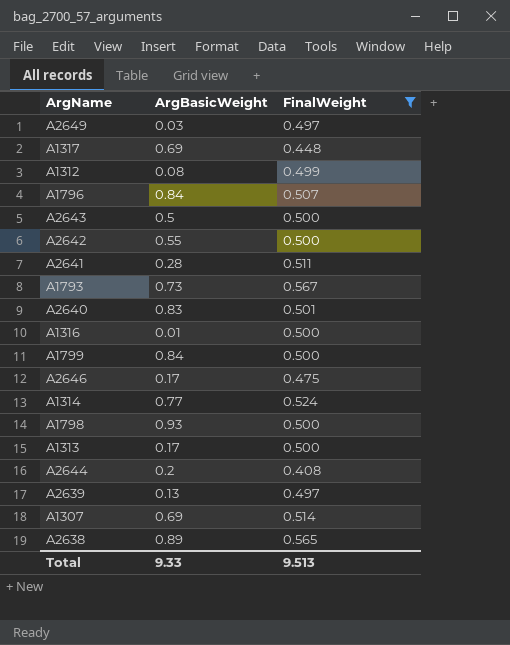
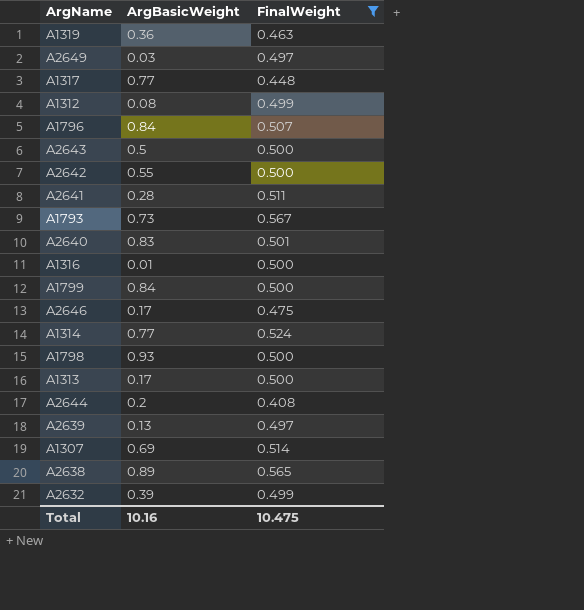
row A1319: none -> 0.36 | 0.463
A1317 | ArgBasicWeight: 0.69 -> 0.77
row A2632: none -> 0.39 | 0.499
Total | ArgBasicWeight: 9.33 -> 10.16
Total | FinalWeight: 9.513 -> 10.475

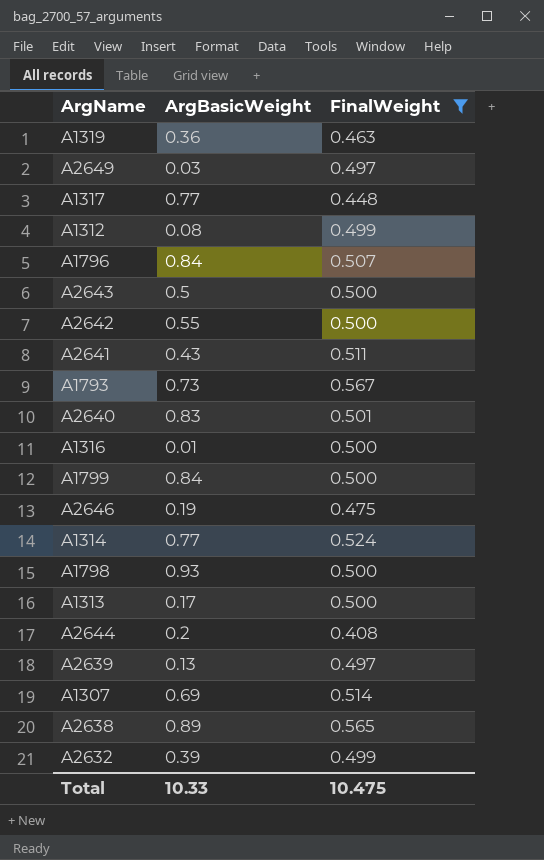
A2641 | ArgBasicWeight: 0.28 -> 0.43
A2646 | ArgBasicWeight: 0.17 -> 0.19
Total | ArgBasicWeight: 10.16 -> 10.33

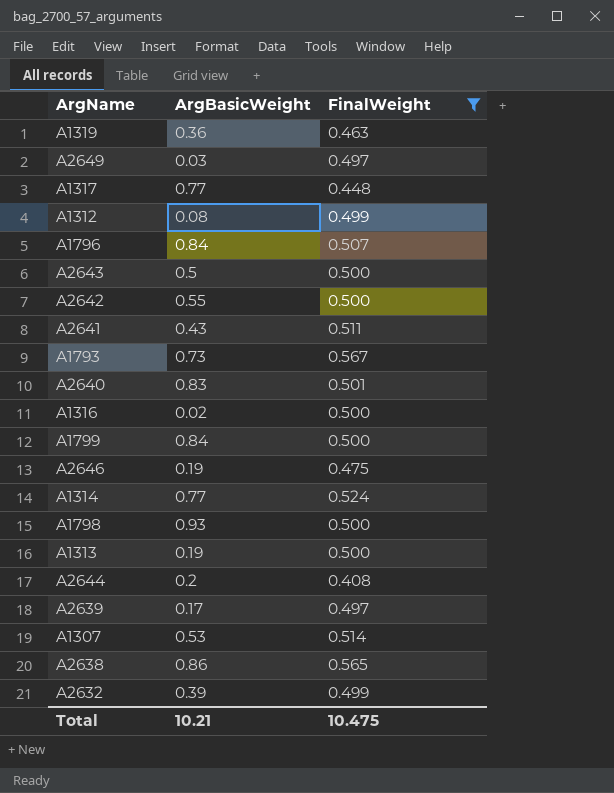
A1316 | ArgBasicWeight: 0.01 -> 0.02
A1313 | ArgBasicWeight: 0.17 -> 0.19
A2639 | ArgBasicWeight: 0.13 -> 0.17
A1307 | ArgBasicWeight: 0.69 -> 0.53
A2638 | ArgBasicWeight: 0.89 -> 0.86
Total | ArgBasicWeight: 10.33 -> 10.21

